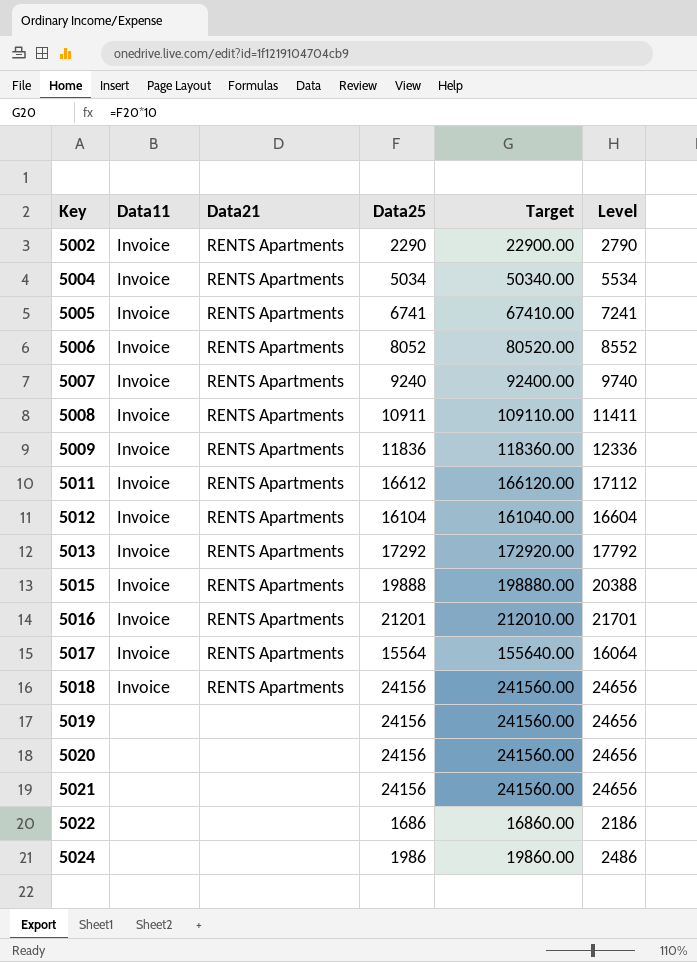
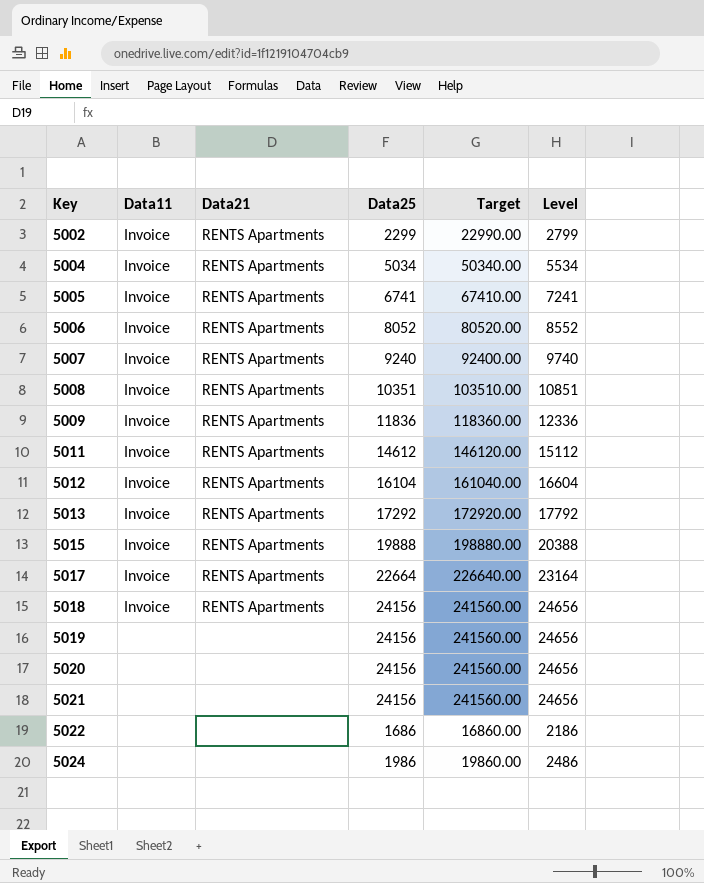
row 5016: Invoice | RENTS Apartments | 21201 | 212010.00 | 21701 -> none
5002 | Data25: 2290 -> 2299
5002 | Target: 22900.00 -> 22990.00
5002 | Level: 2790 -> 2799
5008 | Data25: 10911 -> 10351
5008 | Target: 109110.00 -> 103510.00
5008 | Level: 11411 -> 10851
5011 | Data25: 16612 -> 14612
5011 | Target: 166120.00 -> 146120.00
5011 | Level: 17112 -> 15112
5017 | Data25: 15564 -> 22664
5017 | Target: 155640.00 -> 226640.00
5017 | Level: 16064 -> 23164

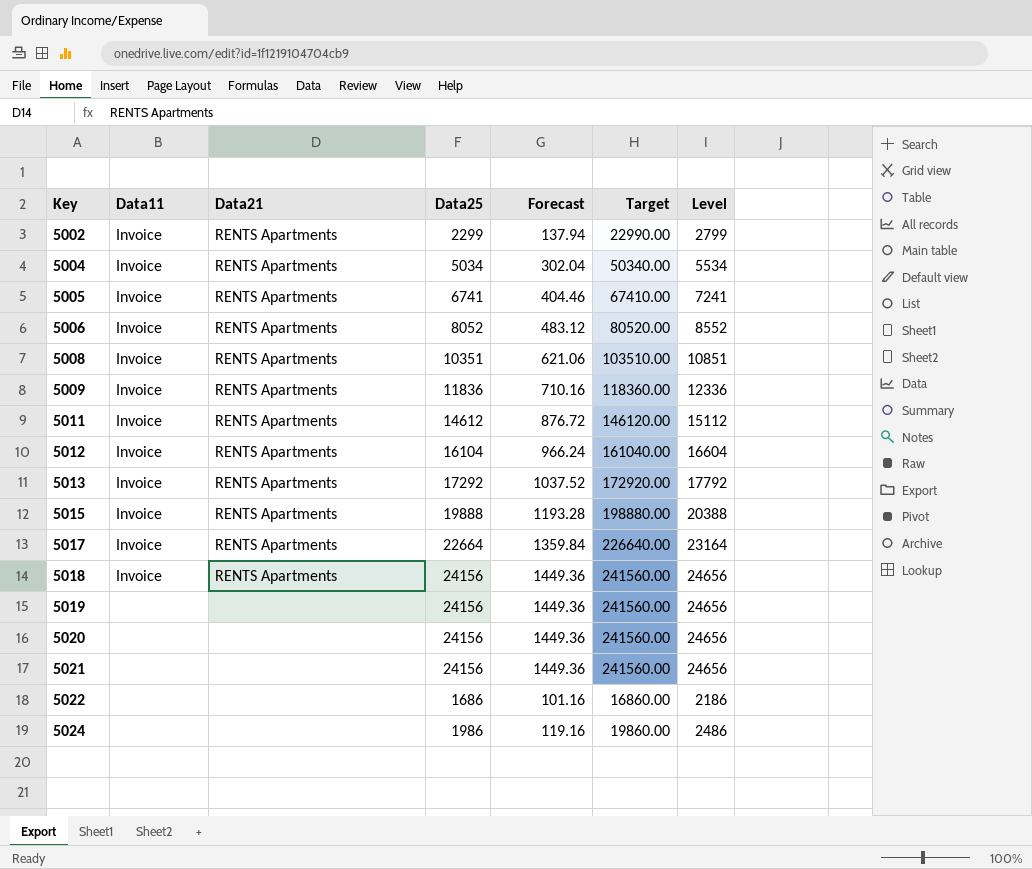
column Forecast | formula: none -> [Data25] * 0.06
row 5007: Invoice | RENTS Apartments | 9240 | 92400.00 | 9740 -> none

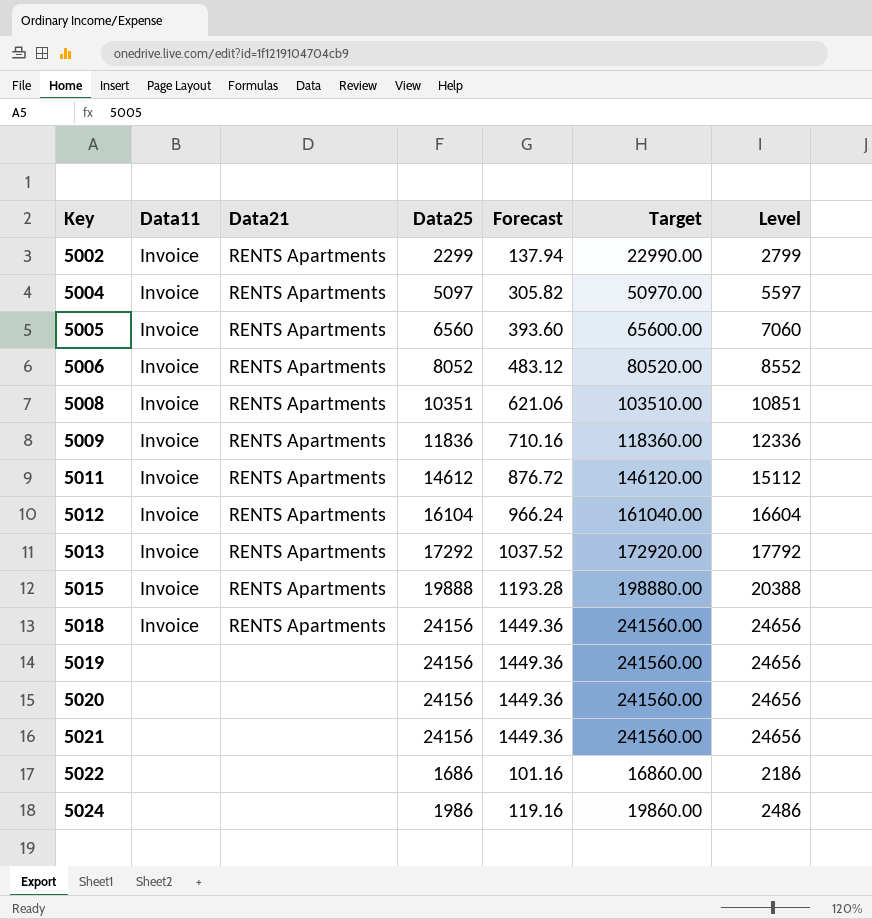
row 5017: Invoice | RENTS Apartments | 22664 | 1359.84 | 226640.00 | 23164 -> none
5004 | Data25: 5034 -> 5097
5004 | Forecast: 302.04 -> 305.82
5004 | Target: 50340.00 -> 50970.00
5004 | Level: 5534 -> 5597
5005 | Data25: 6741 -> 6560
5005 | Forecast: 404.46 -> 393.60
5005 | Target: 67410.00 -> 65600.00
5005 | Level: 7241 -> 7060

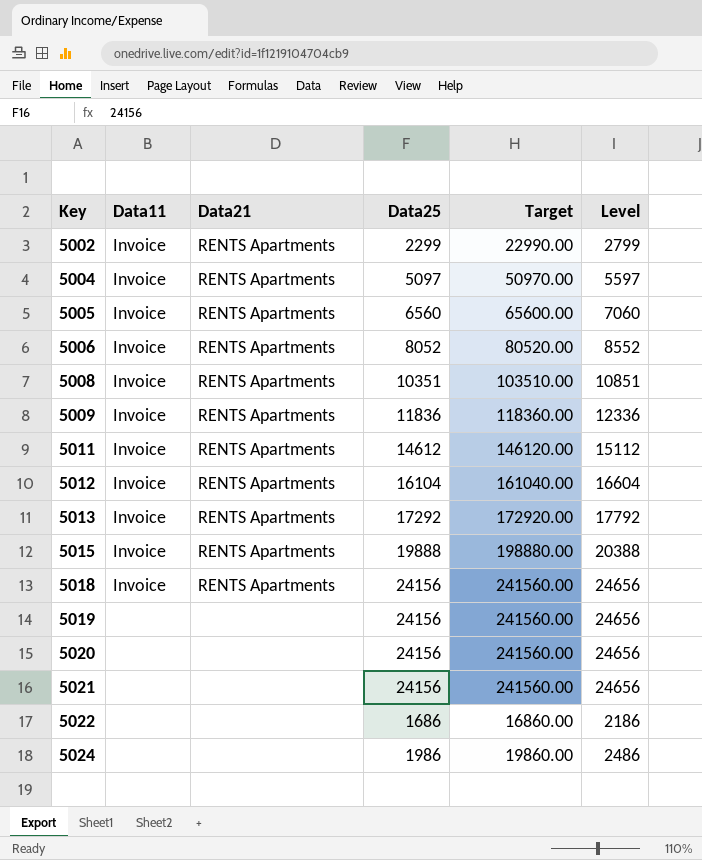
column Forecast | formula: [Data25] * 0.06 -> none

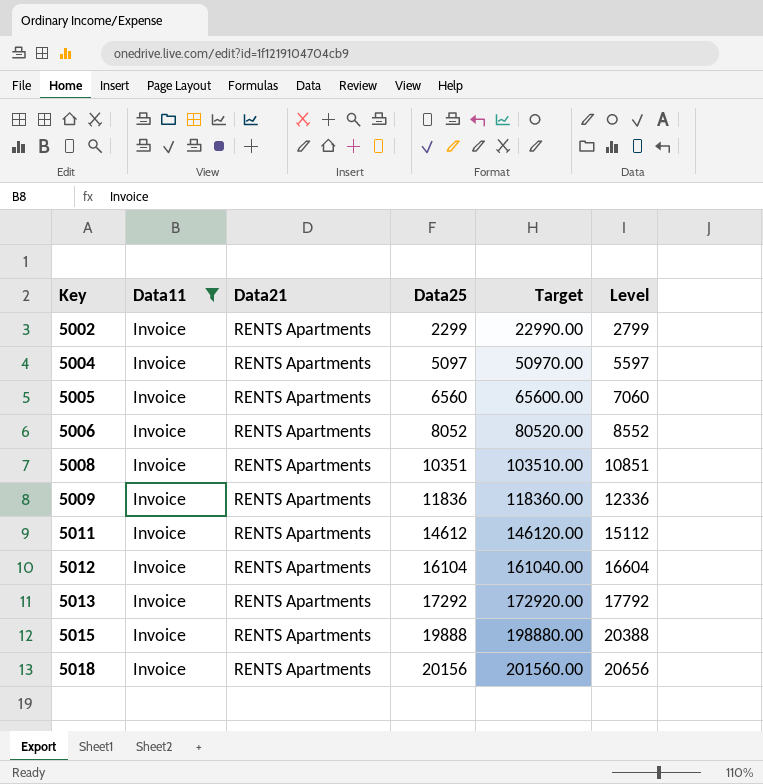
filter: none -> Data11 = Invoice
5018 | Data25: 24156 -> 20156
5018 | Target: 241560.00 -> 201560.00
5018 | Level: 24656 -> 20656

